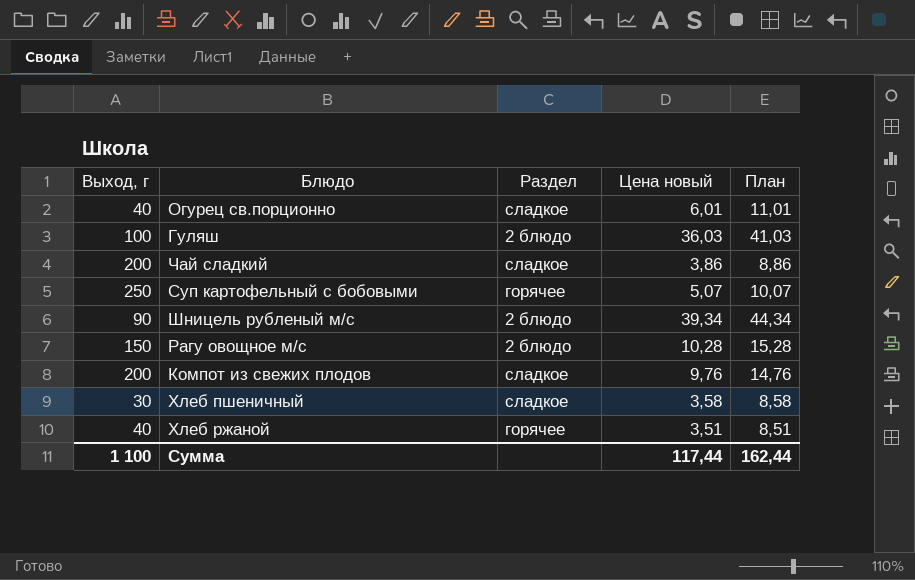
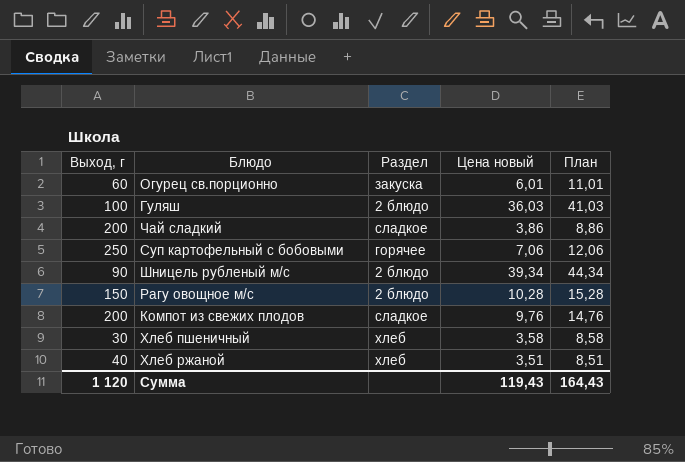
Огурец св.порционно | Выход, г: 40 -> 60
Огурец св.порционно | Раздел: сладкое -> закуска
Суп картофельный с бобовыми | Цена новый: 5,07 -> 7,06
Суп картофельный с бобовыми | План: 10,07 -> 12,06
Хлеб пшеничный | Раздел: сладкое -> хлеб
Хлеб ржаной | Раздел: горячее -> хлеб
Сумма | Выход, г: 1 100 -> 1 120
Сумма | Цена новый: 117,44 -> 119,43
Сумма | План: 162,44 -> 164,43

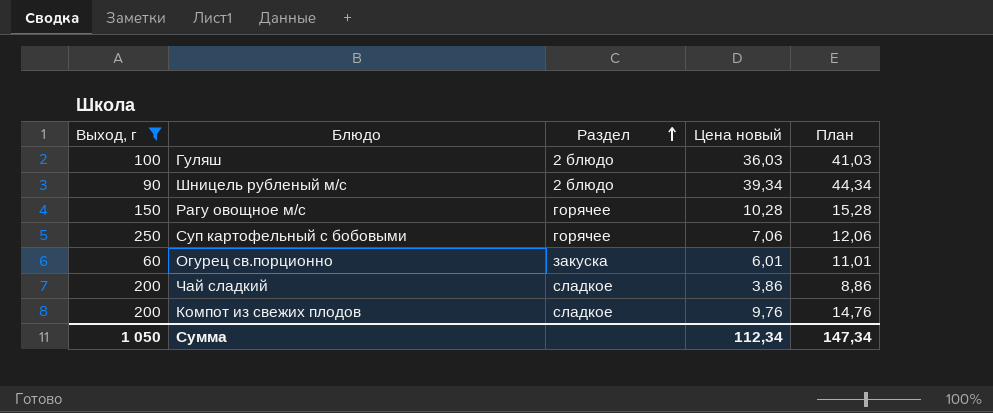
filter: none -> Выход, г >= 60
row order: none -> Раздел ascending
Рагу овощное м/с | Раздел: 2 блюдо -> горячее
Сумма | Выход, г: 1 120 -> 1 050
Сумма | Цена новый: 119,43 -> 112,34
Сумма | План: 164,43 -> 147,34

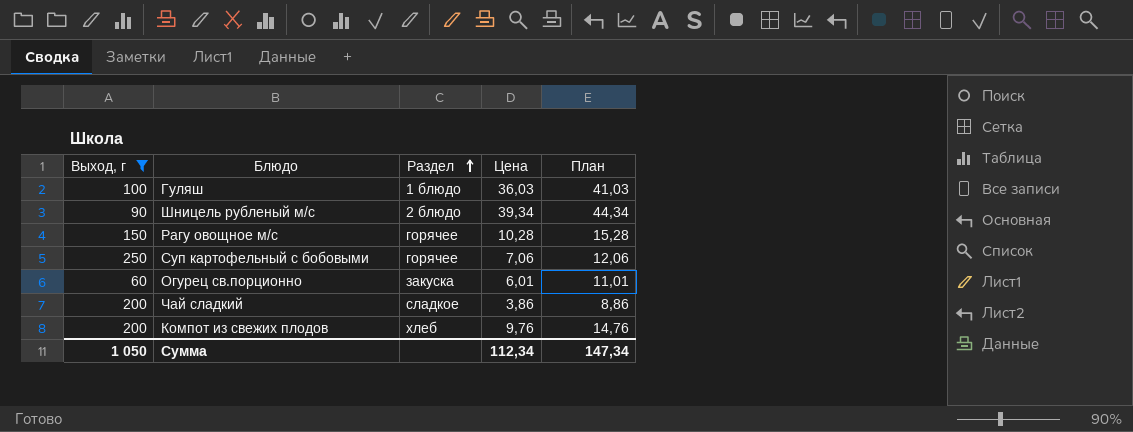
column name: Цена новый -> Цена
Гуляш | Раздел: 2 блюдо -> 1 блюдо
Компот из свежих плодов | Раздел: сладкое -> хлеб

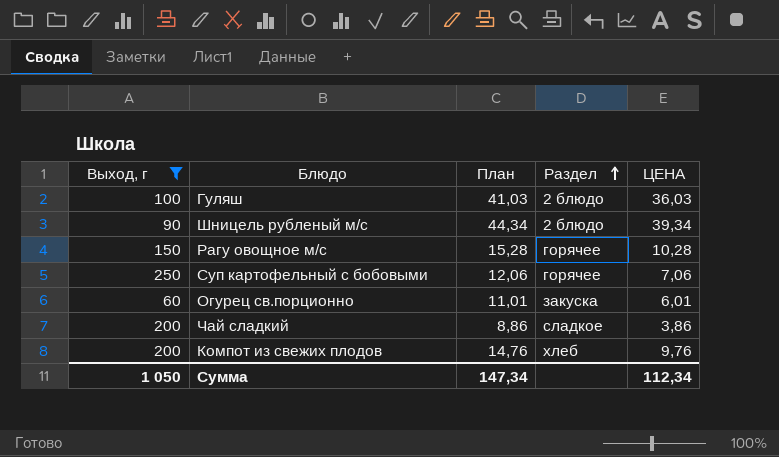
column План | position: 5 -> 3
column name: Цена -> ЦЕНА
Гуляш | Раздел: 1 блюдо -> 2 блюдо

